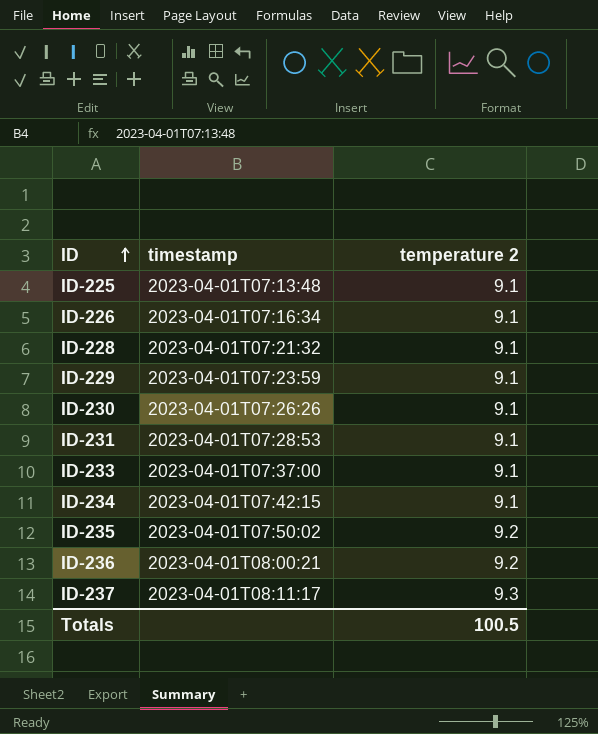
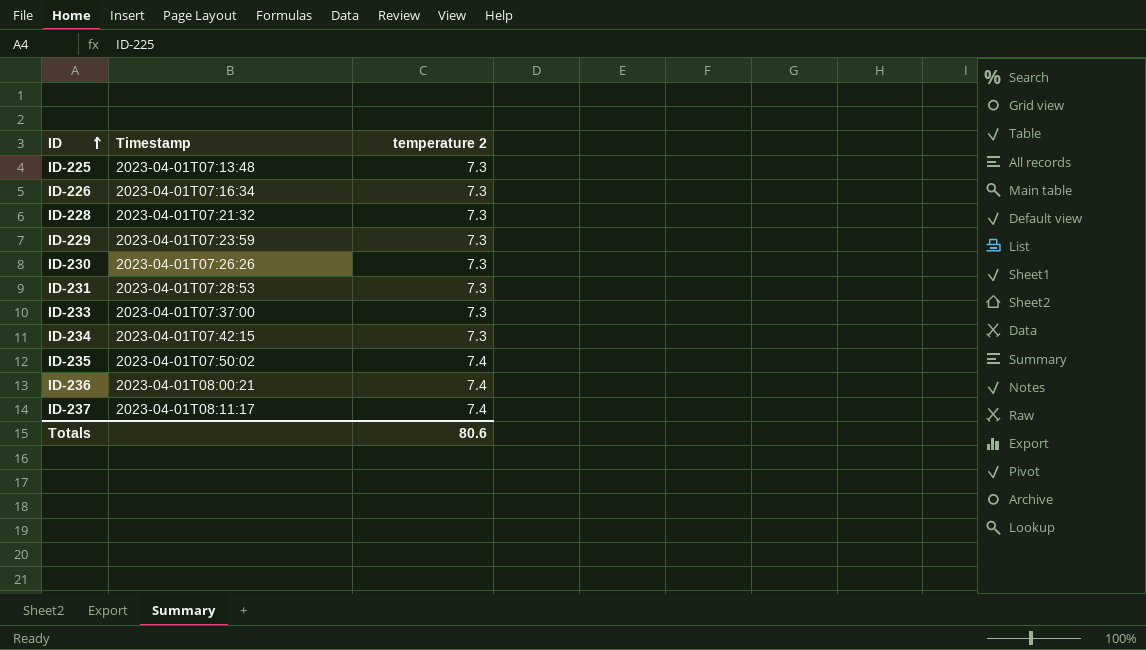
column name: timestamp -> Timestamp
ID-225 | temperature 2: 9.1 -> 7.3
ID-226 | temperature 2: 9.1 -> 7.3
ID-228 | temperature 2: 9.1 -> 7.3
ID-229 | temperature 2: 9.1 -> 7.3
ID-230 | temperature 2: 9.1 -> 7.3
ID-231 | temperature 2: 9.1 -> 7.3
ID-233 | temperature 2: 9.1 -> 7.3
ID-234 | temperature 2: 9.1 -> 7.3
ID-235 | temperature 2: 9.2 -> 7.4
ID-236 | temperature 2: 9.2 -> 7.4
ID-237 | temperature 2: 9.3 -> 7.4
Totals | temperature 2: 100.5 -> 80.6

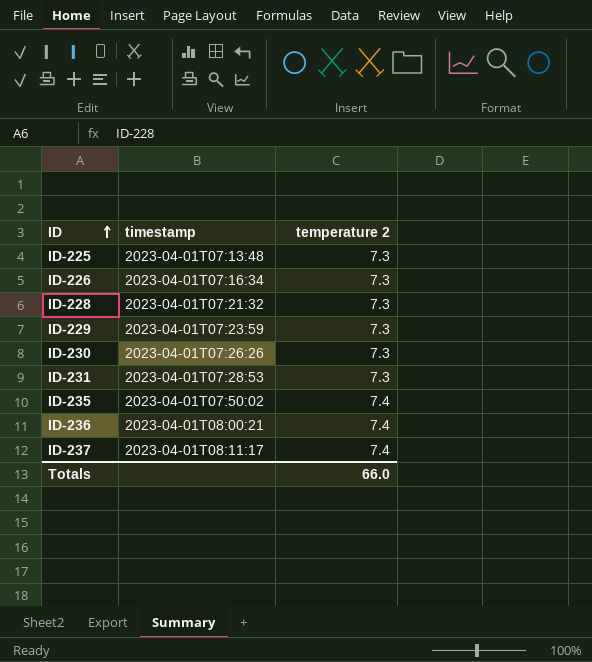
column name: Timestamp -> timestamp
row ID-233: 2023-04-01T07:37:00 | 7.3 -> none
row ID-234: 2023-04-01T07:42:15 | 7.3 -> none
Totals | temperature 2: 80.6 -> 66.0

